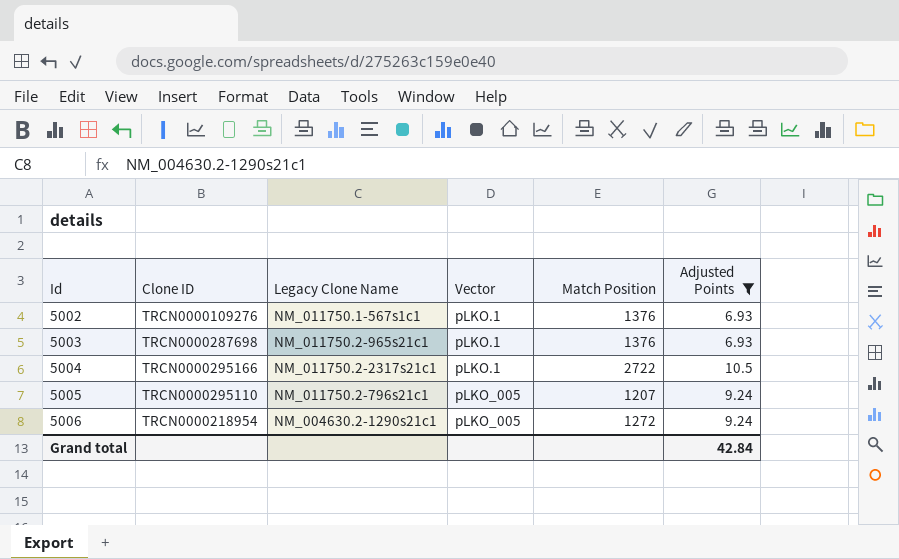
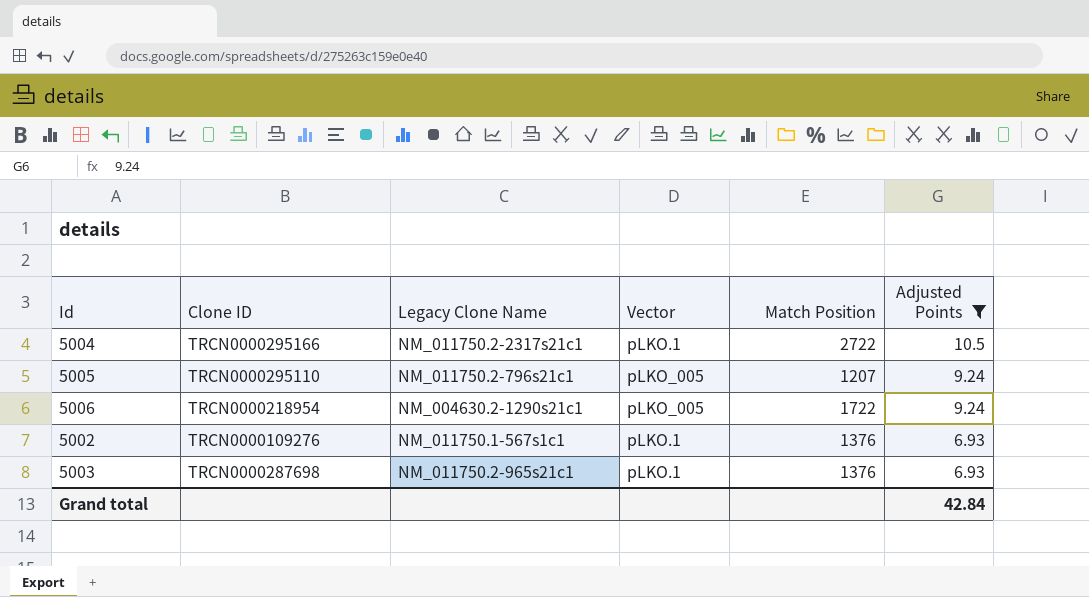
row order: Id ascending -> Adjusted Points descending
5006 | Match Position: 1272 -> 1722

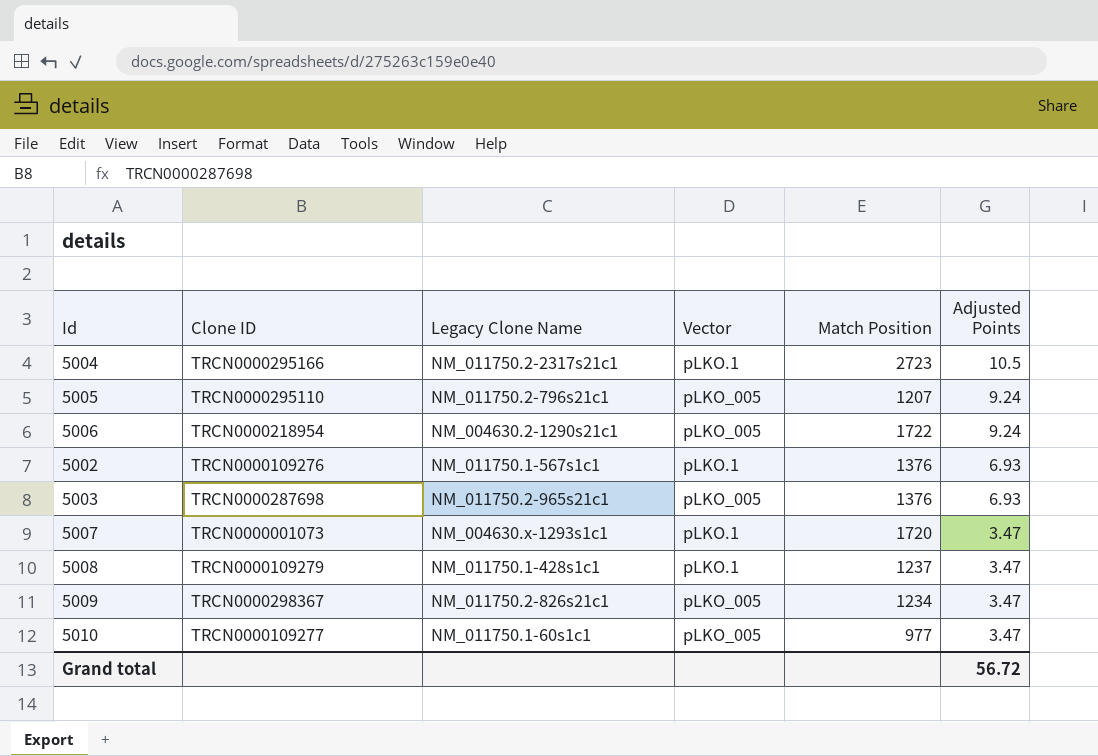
filter: Adjusted Points != 3.47 -> none
5004 | Match Position: 2722 -> 2723
5003 | Vector: pLKO.1 -> pLKO_005
Grand total | Adjusted Points: 42.84 -> 56.72

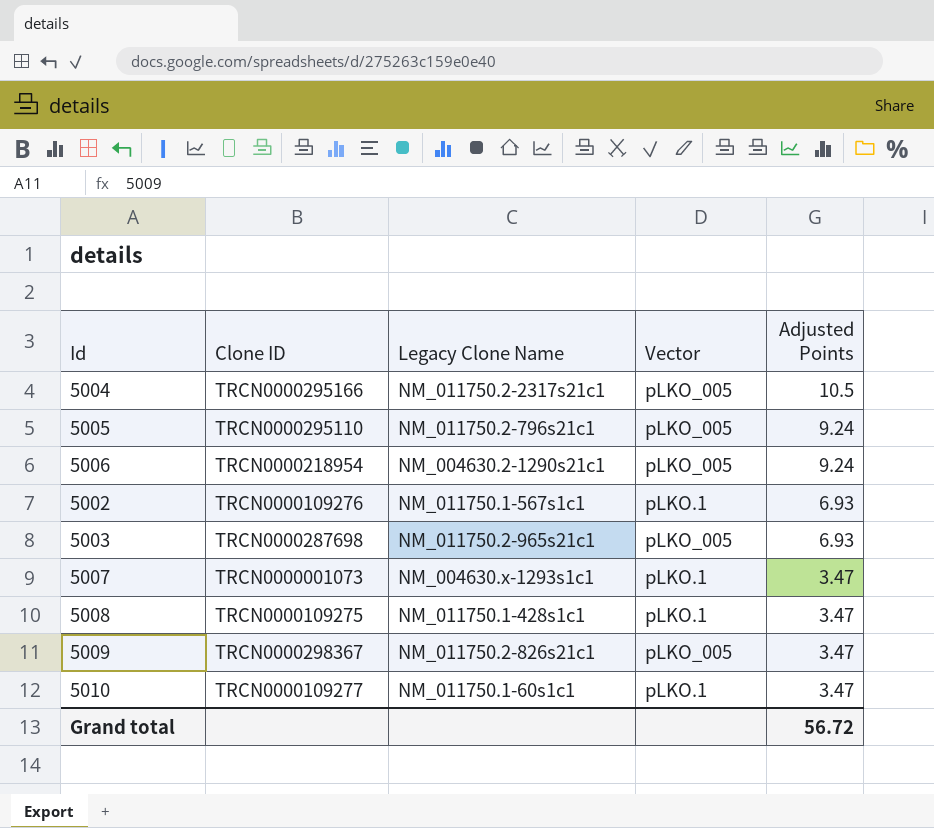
column Match Position | position: 5 -> none
5004 | Vector: pLKO.1 -> pLKO_005
5008 | Clone ID: TRCN0000109279 -> TRCN0000109275
5010 | Vector: pLKO_005 -> pLKO.1

